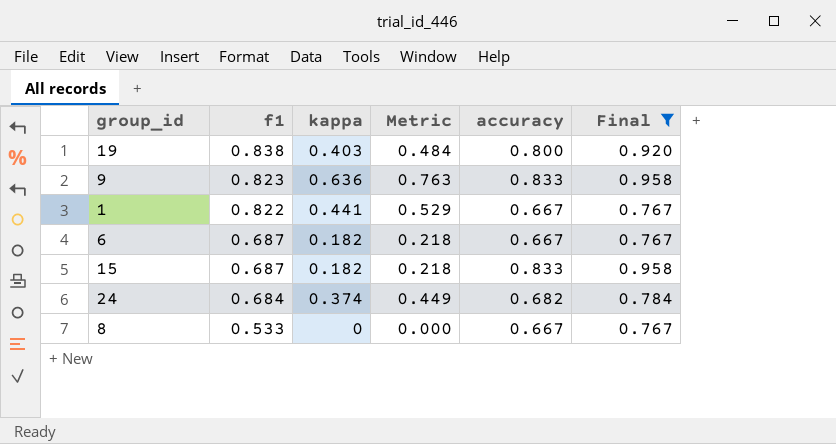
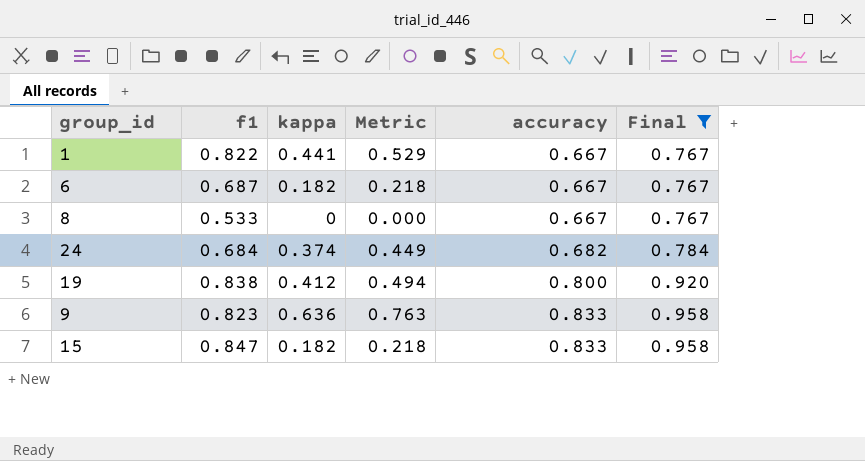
row order: f1 descending -> accuracy ascending
19 | kappa: 0.403 -> 0.412
19 | Metric: 0.484 -> 0.494
15 | f1: 0.687 -> 0.847

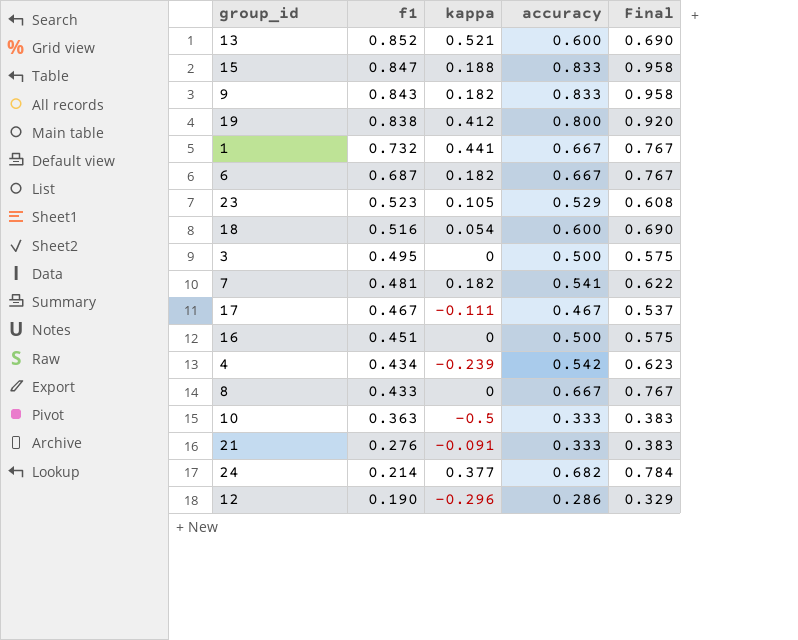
filter: Final >= 0.767 -> none
row order: accuracy ascending -> f1 descending
column Metric | formula: [kappa] * 1.2 -> none
15 | kappa: 0.182 -> 0.188
9 | f1: 0.823 -> 0.843
9 | kappa: 0.636 -> 0.182
1 | f1: 0.822 -> 0.732
8 | f1: 0.533 -> 0.433
24 | f1: 0.684 -> 0.214
24 | kappa: 0.374 -> 0.377

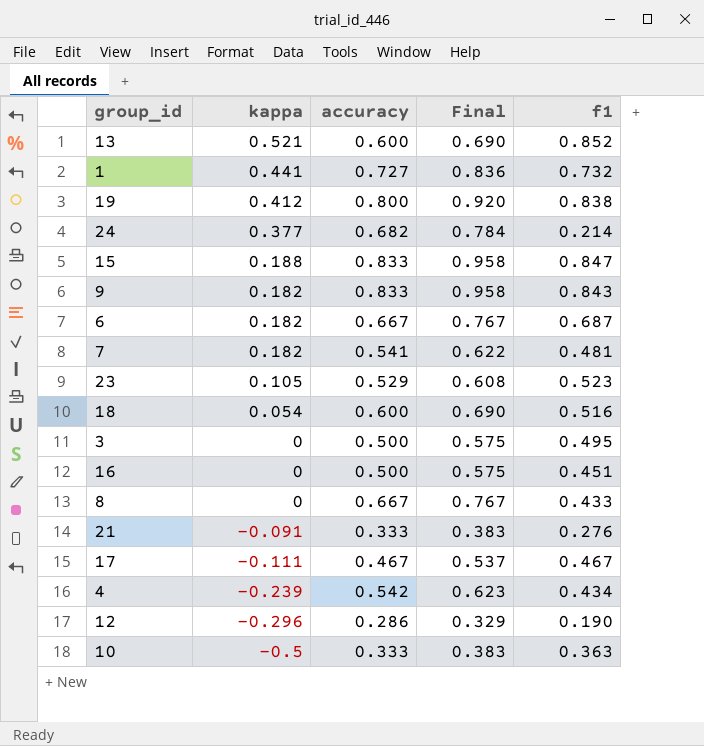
row order: f1 descending -> kappa descending
column f1 | position: 2 -> 5
1 | accuracy: 0.667 -> 0.727
1 | Final: 0.767 -> 0.836

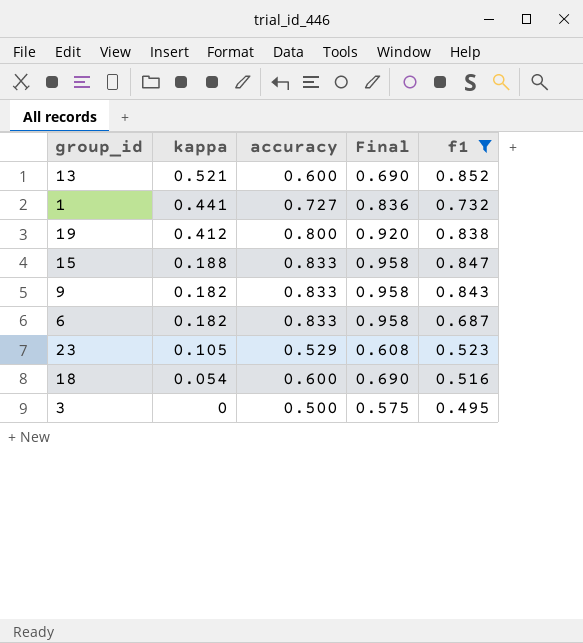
filter: none -> f1 >= 0.495
6 | accuracy: 0.667 -> 0.833
6 | Final: 0.767 -> 0.958

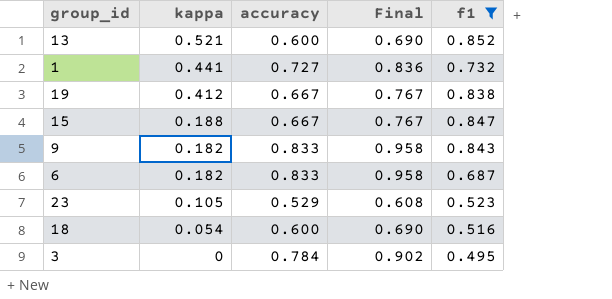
19 | accuracy: 0.800 -> 0.667
19 | Final: 0.920 -> 0.767
15 | accuracy: 0.833 -> 0.667
15 | Final: 0.958 -> 0.767
3 | accuracy: 0.500 -> 0.784
3 | Final: 0.575 -> 0.902

